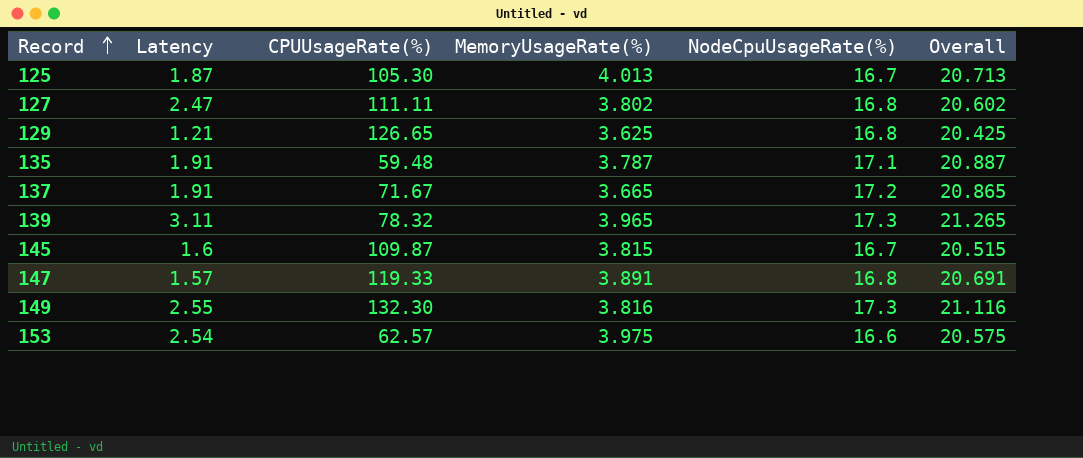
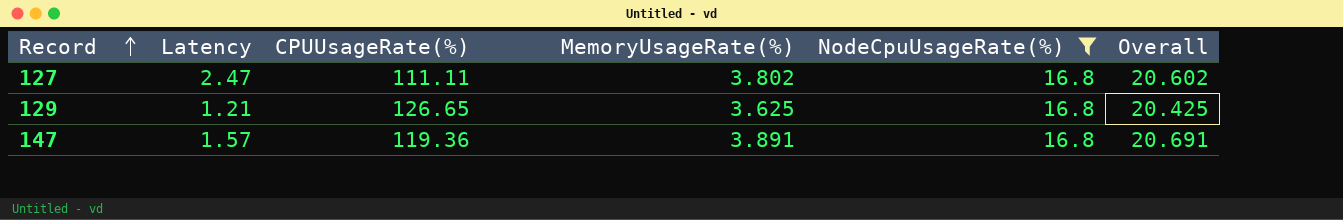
filter: none -> NodeCpuUsageRate(%) = 16.8
147 | CPUUsageRate(%): 119.33 -> 119.36

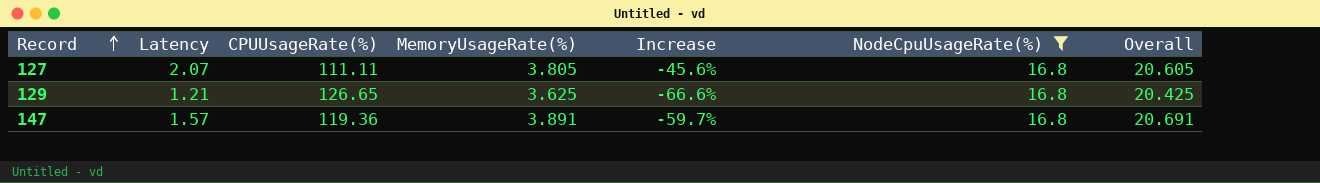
column Increase | formula: none -> ([Latency] - [MemoryUsageRate(%)]) / [MemoryUsageRate(%)]
127 | Latency: 2.47 -> 2.07
127 | MemoryUsageRate(%): 3.802 -> 3.805
127 | Overall: 20.602 -> 20.605

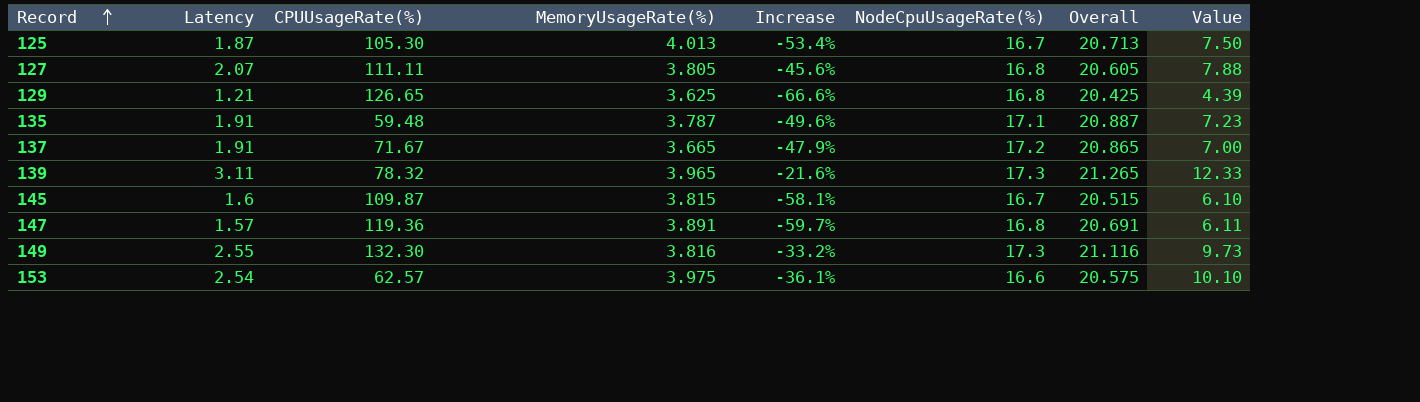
filter: NodeCpuUsageRate(%) = 16.8 -> none
column Value | formula: none -> [Latency] * [MemoryUsageRate(%)]

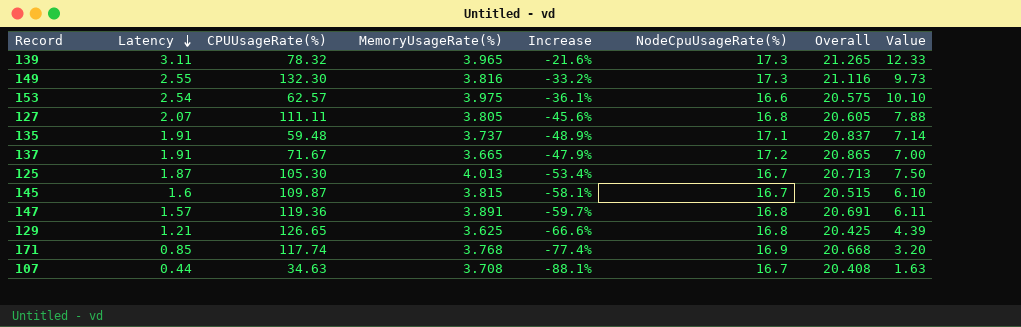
row order: Record ascending -> Latency descending
135 | MemoryUsageRate(%): 3.787 -> 3.737
135 | Increase: -49.6% -> -48.9%
135 | Overall: 20.887 -> 20.837
135 | Value: 7.23 -> 7.14
row 171: none -> 0.85 | 117.74 | 3.768 | -77.4% | 16.9 | 20.668 | 3.20
row 107: none -> 0.44 | 34.63 | 3.708 | -88.1% | 16.7 | 20.408 | 1.63

